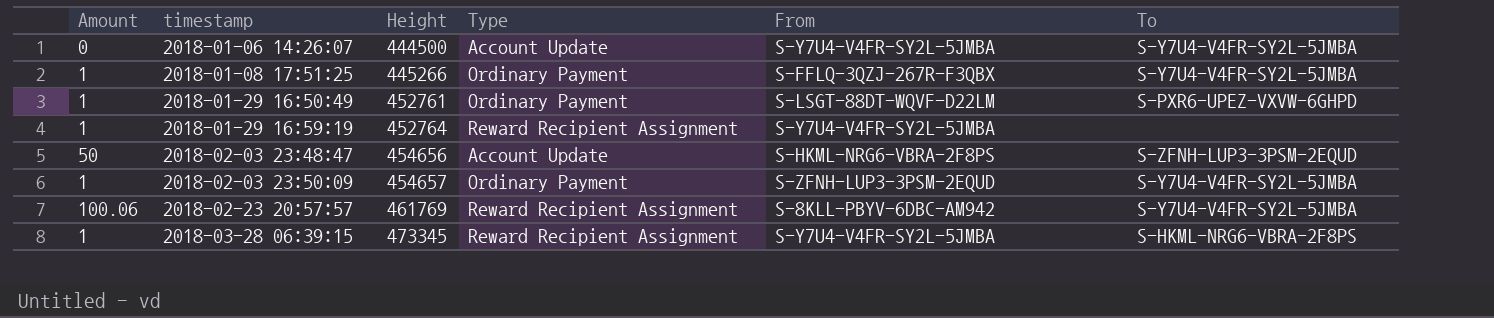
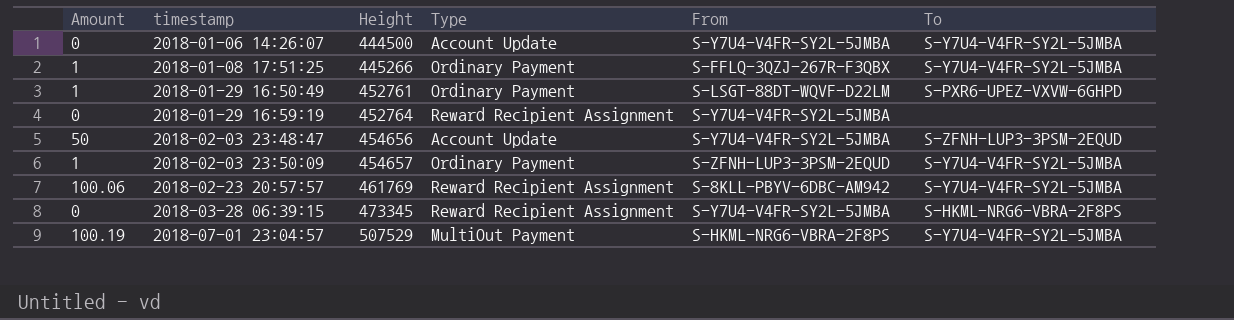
2018-01-29 16:59:19 | Amount: 1 -> 0
2018-02-03 23:48:47 | From: S-HKML-NRG6-VBRA-2F8PS -> S-Y7U4-V4FR-SY2L-5JMBA
2018-03-28 06:39:15 | Amount: 1 -> 0
row 2018-07-01 23:04:57: none -> 100.19 | 507529 | MultiOut Payment | S-HKML-NRG6-VBRA-2F8PS | S-Y7U4-V4FR-SY2L-5JMBA

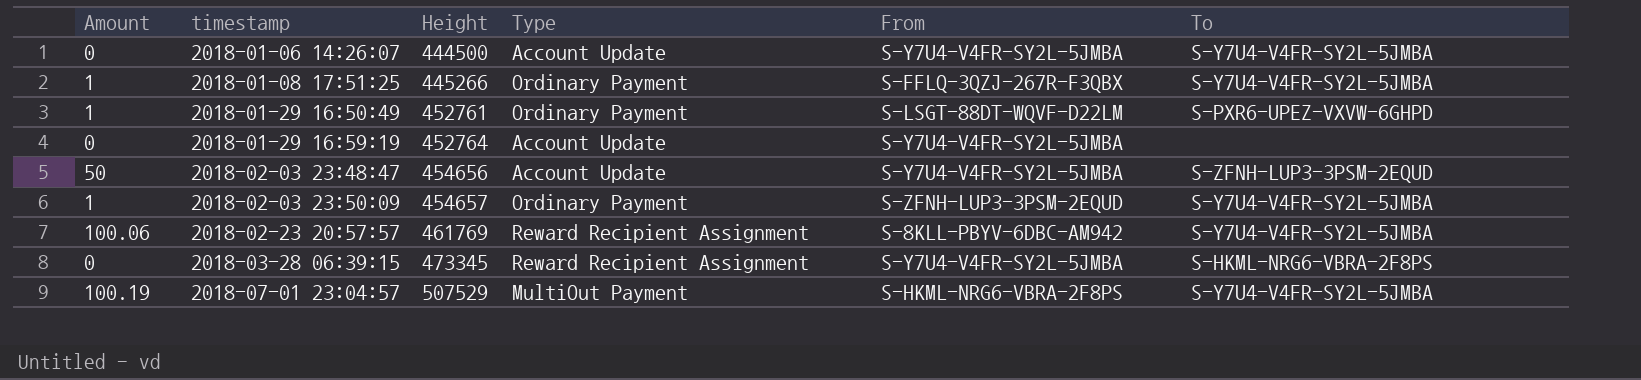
2018-01-29 16:59:19 | Type: Reward Recipient Assignment -> Account Update

